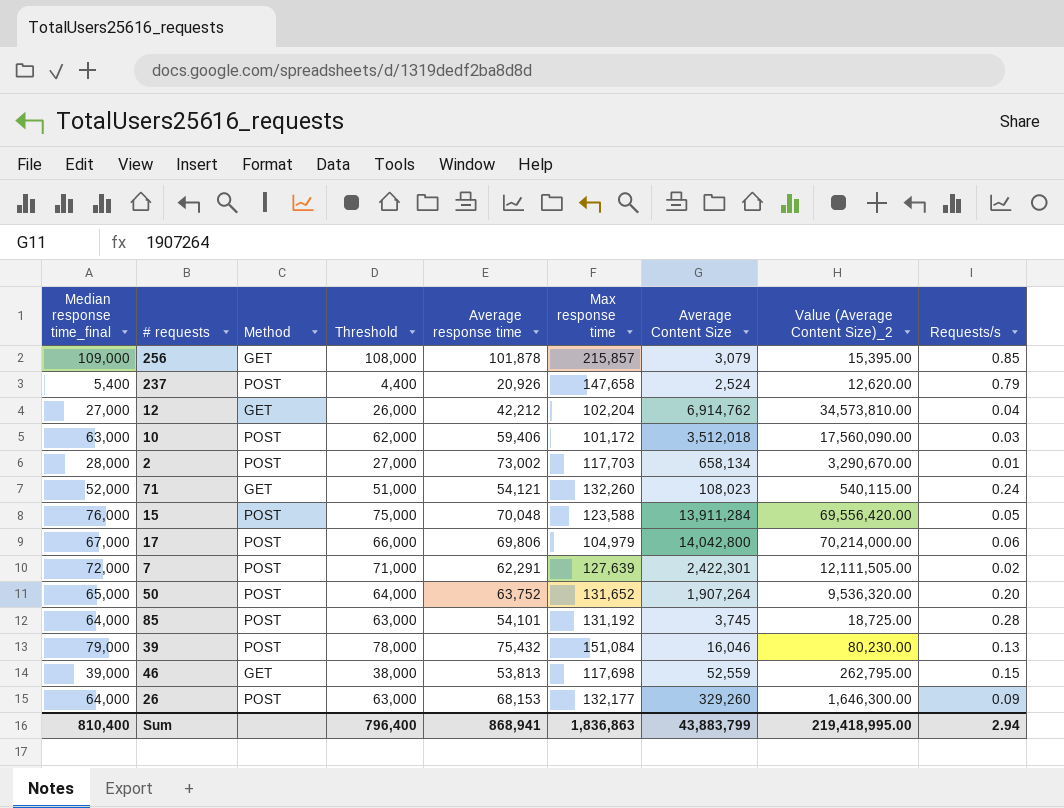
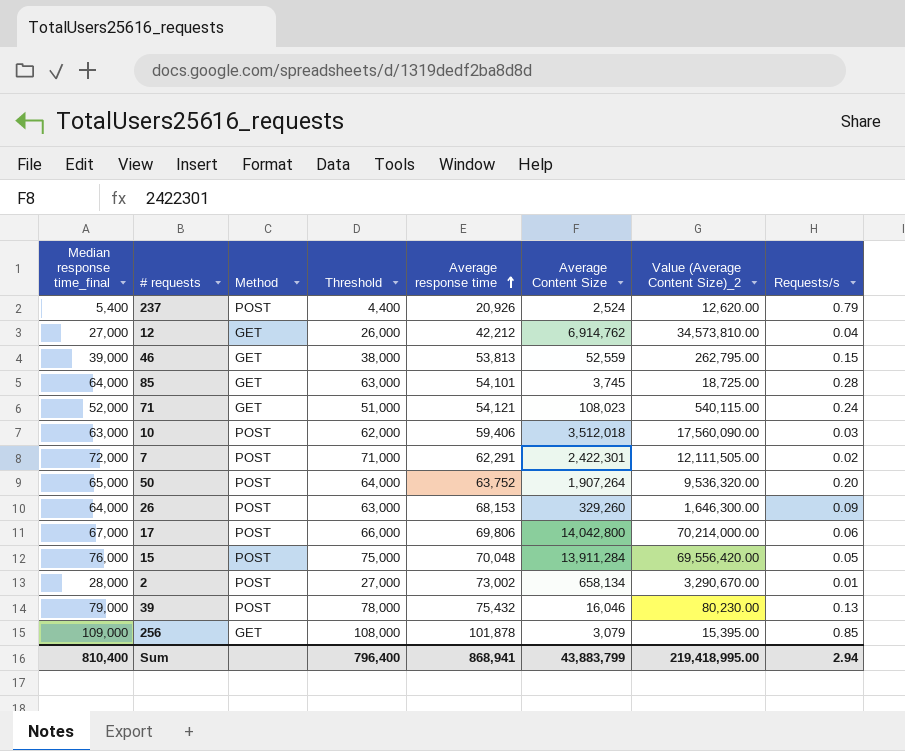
row order: none -> Average response time ascending
column Max response time | position: 6 -> none
85 | Method: POST -> GET

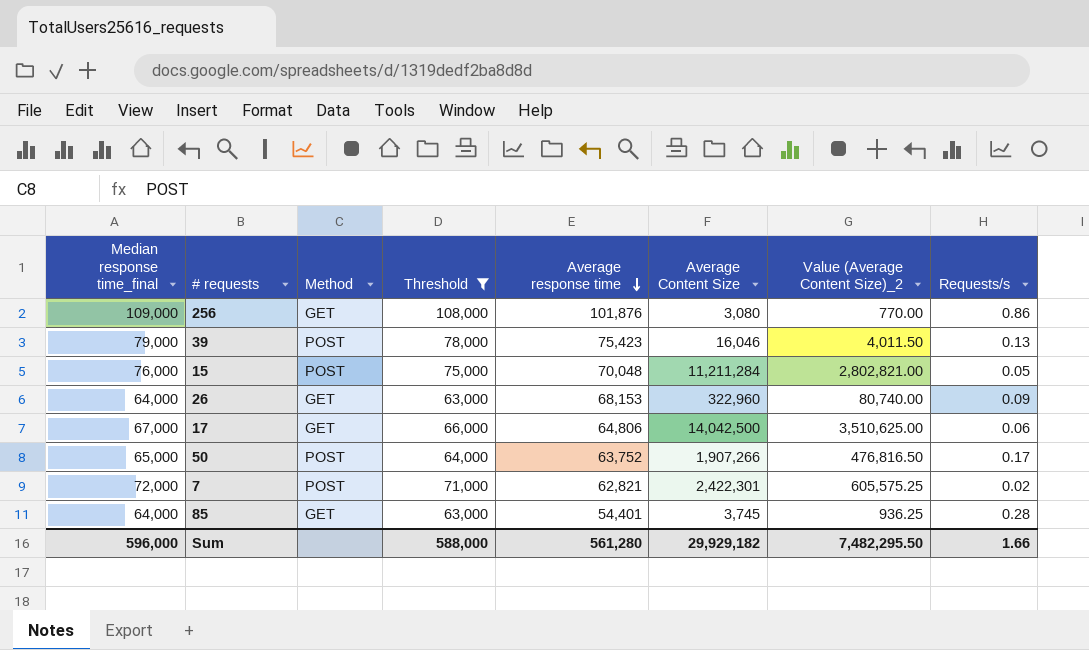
filter: none -> Threshold >= 63,000
row order: Average response time ascending -> Average response time descending
column Value (Average Content Size)_2 | formula: [Average Content Size] * 5 -> [Average Content Size] * 0.25
256 | Average response time: 101,878 -> 101,876
256 | Average Content Size: 3,079 -> 3,080
256 | Requests/s: 0.85 -> 0.86
39 | Average response time: 75,432 -> 75,423
15 | Average Content Size: 13,911,284 -> 11,211,284
26 | Method: POST -> GET
26 | Average Content Size: 329,260 -> 322,960
17 | Method: POST -> GET
17 | Average response time: 69,806 -> 64,806
17 | Average Content Size: 14,042,800 -> 14,042,500
50 | Average Content Size: 1,907,264 -> 1,907,266
50 | Requests/s: 0.20 -> 0.17
7 | Average response time: 62,291 -> 62,821
85 | Average response time: 54,101 -> 54,401
Sum | Median response time_final: 810,400 -> 596,000
Sum | Threshold: 796,400 -> 588,000
Sum | Average response time: 868,941 -> 561,280
Sum | Average Content Size: 43,883,799 -> 29,929,182
Sum | Value (Average Content Size)_2: 219,418,995.00 -> 7,482,295.50
Sum | Requests/s: 2.94 -> 1.66

